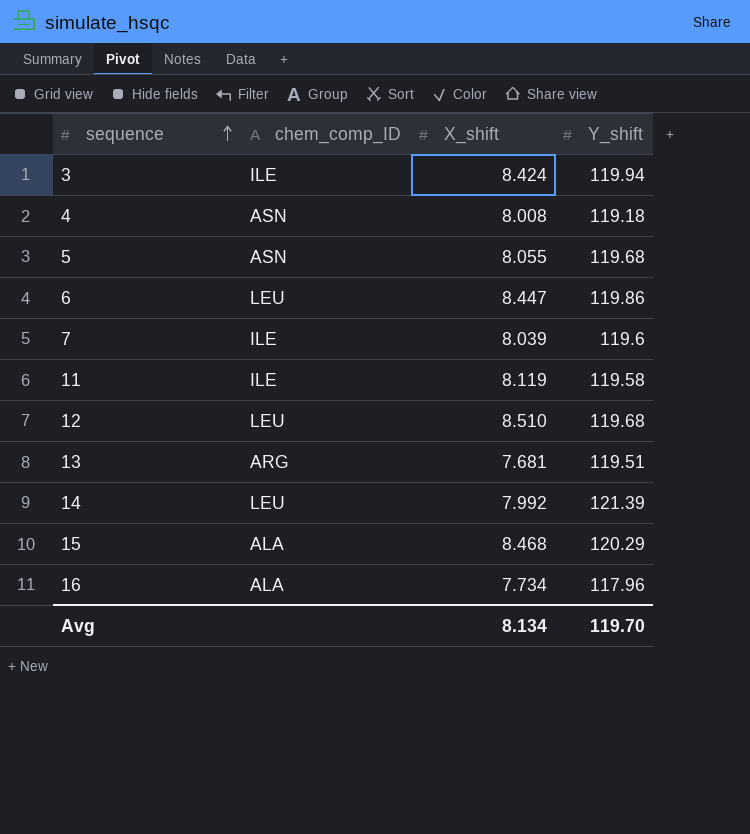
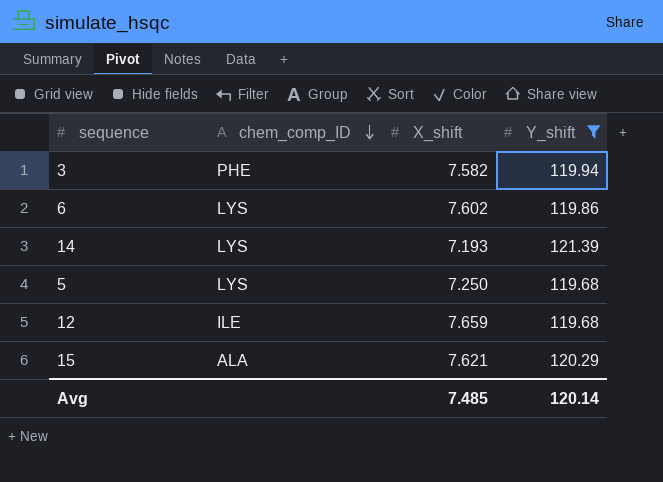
filter: none -> Y_shift >= 119.68
row order: sequence ascending -> chem_comp_ID descending
3 | chem_comp_ID: ILE -> PHE
3 | X_shift: 8.424 -> 7.582
6 | chem_comp_ID: LEU -> LYS
6 | X_shift: 8.447 -> 7.602
14 | chem_comp_ID: LEU -> LYS
14 | X_shift: 7.992 -> 7.193
5 | chem_comp_ID: ASN -> LYS
5 | X_shift: 8.055 -> 7.250
12 | chem_comp_ID: LEU -> ILE
12 | X_shift: 8.510 -> 7.659
15 | X_shift: 8.468 -> 7.621
Avg | X_shift: 8.134 -> 7.485
Avg | Y_shift: 119.70 -> 120.14

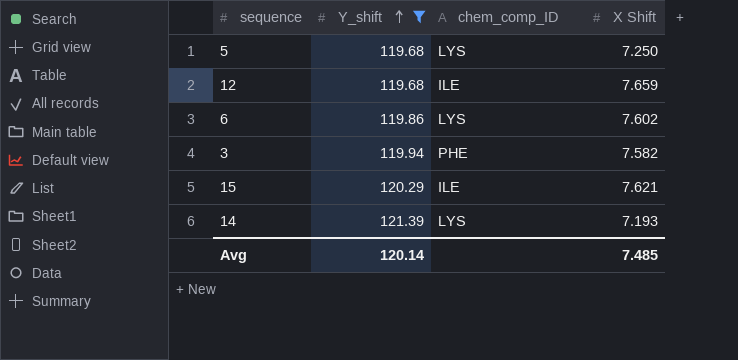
row order: chem_comp_ID descending -> Y_shift ascending
column Y_shift | position: 4 -> 2
column name: X_shift -> X Shift
15 | chem_comp_ID: ALA -> ILE

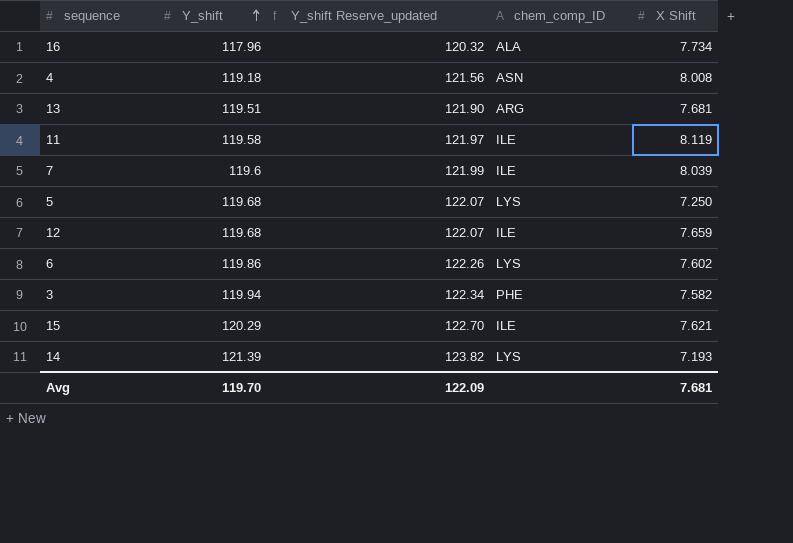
filter: Y_shift >= 119.68 -> none
column Y_shift Reserve_updated | formula: none -> [Y_shift] * 1.02
Avg | Y_shift: 120.14 -> 119.70
Avg | X Shift: 7.485 -> 7.681

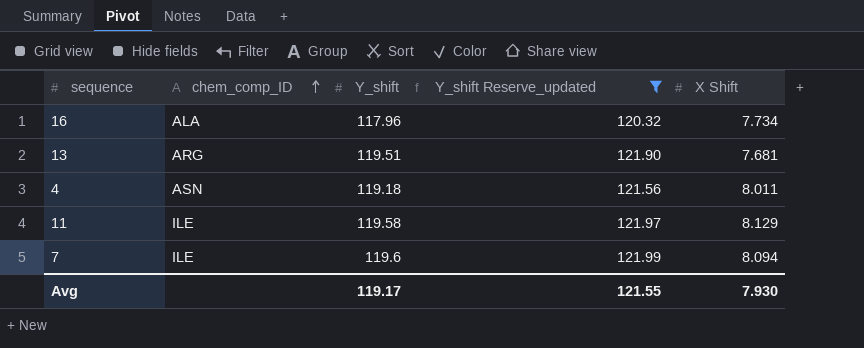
filter: none -> Y_shift Reserve_updated <= 121.99
row order: Y_shift ascending -> chem_comp_ID ascending
column chem_comp_ID | position: 4 -> 2
4 | X Shift: 8.008 -> 8.011
11 | X Shift: 8.119 -> 8.129
7 | X Shift: 8.039 -> 8.094
Avg | Y_shift: 119.70 -> 119.17
Avg | Y_shift Reserve_updated: 122.09 -> 121.55
Avg | X Shift: 7.681 -> 7.930

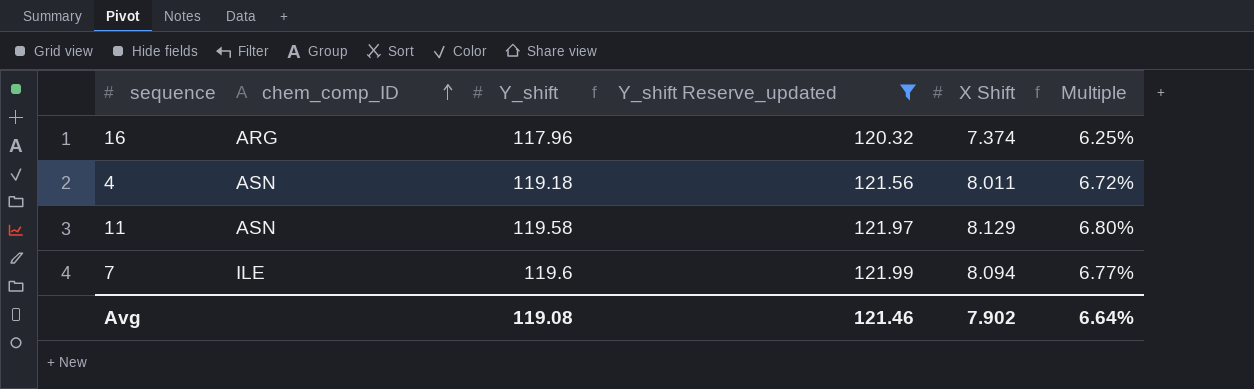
column Multiple | formula: none -> [X Shift] / [Y_shift]
row 13: ARG | 119.51 | 121.90 | 7.681 -> none
16 | chem_comp_ID: ALA -> ARG
16 | X Shift: 7.734 -> 7.374
11 | chem_comp_ID: ILE -> ASN
Avg | Y_shift: 119.17 -> 119.08
Avg | Y_shift Reserve_updated: 121.55 -> 121.46
Avg | X Shift: 7.930 -> 7.902

